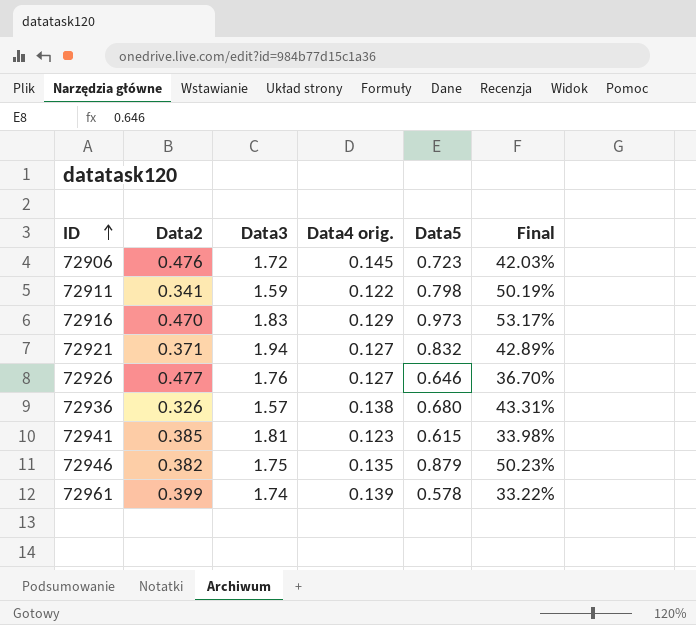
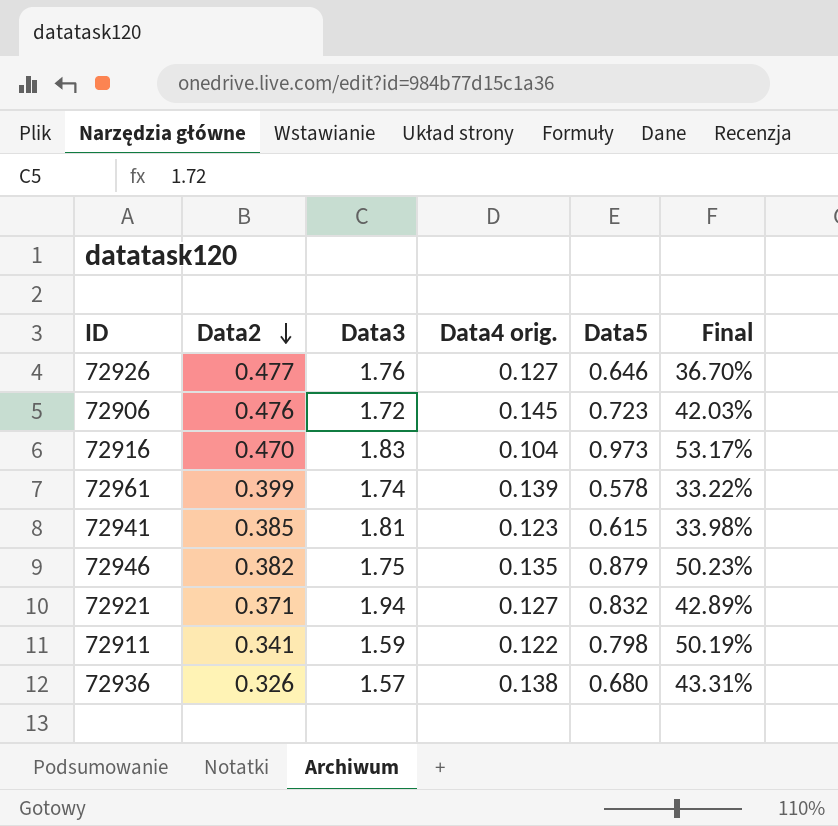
row order: ID ascending -> Data2 descending
72916 | Data4 orig.: 0.129 -> 0.104

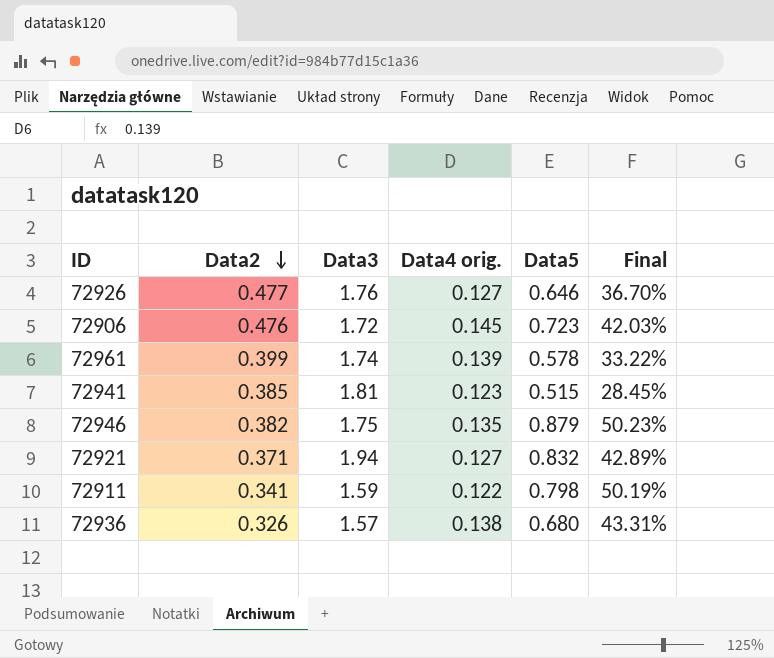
row 72916: 0.470 | 1.83 | 0.104 | 0.973 | 53.17% -> none
72941 | Data5: 0.615 -> 0.515
72941 | Final: 33.98% -> 28.45%

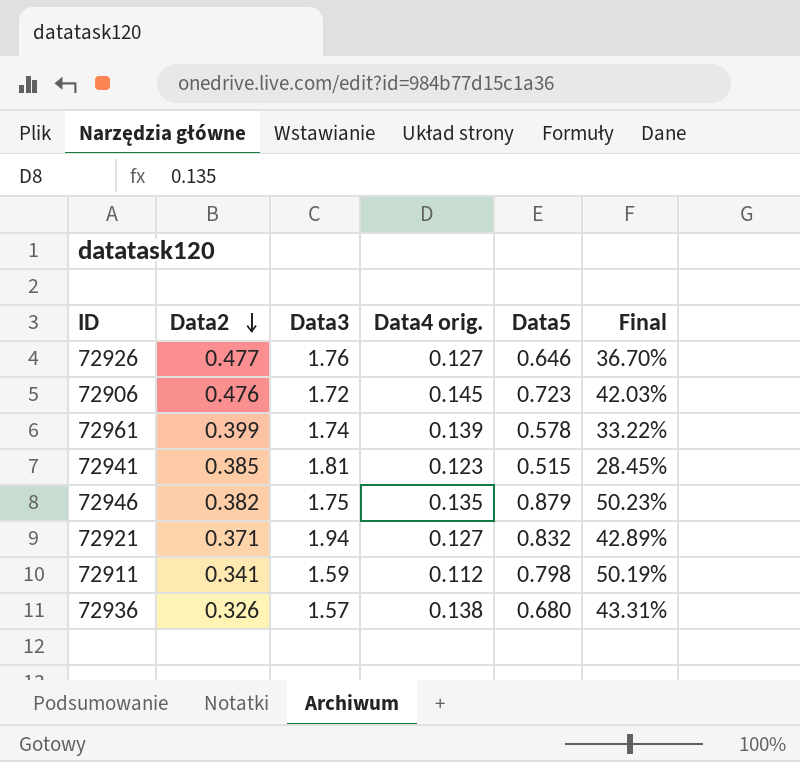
72911 | Data4 orig.: 0.122 -> 0.112

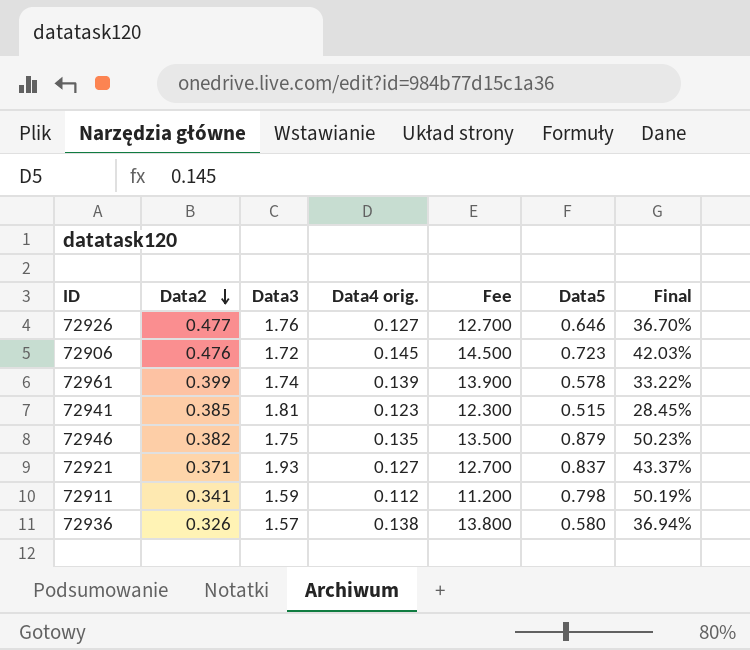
column Fee | formula: none -> [Data4 orig.] * 100
72921 | Data3: 1.94 -> 1.93
72921 | Data5: 0.832 -> 0.837
72921 | Final: 42.89% -> 43.37%
72936 | Data5: 0.680 -> 0.580
72936 | Final: 43.31% -> 36.94%

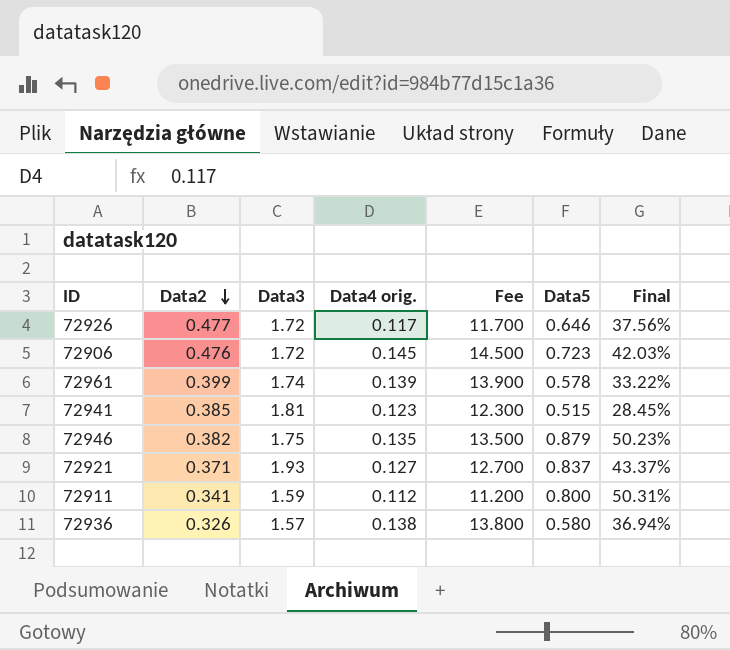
72926 | Data3: 1.76 -> 1.72
72926 | Data4 orig.: 0.127 -> 0.117
72926 | Fee: 12.700 -> 11.700
72926 | Final: 36.70% -> 37.56%
72911 | Data5: 0.798 -> 0.800
72911 | Final: 50.19% -> 50.31%

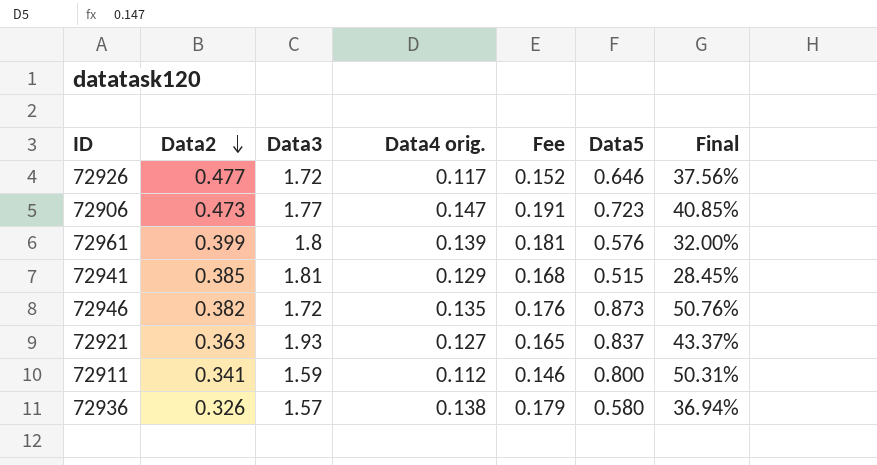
column Fee | formula: [Data4 orig.] * 100 -> [Data4 orig.] * 1.3
72906 | Data2: 0.476 -> 0.473
72906 | Data3: 1.72 -> 1.77
72906 | Data4 orig.: 0.145 -> 0.147
72906 | Final: 42.03% -> 40.85%
72961 | Data3: 1.74 -> 1.8
72961 | Data5: 0.578 -> 0.576
72961 | Final: 33.22% -> 32.00%
72941 | Data4 orig.: 0.123 -> 0.129
72946 | Data3: 1.75 -> 1.72
72946 | Data5: 0.879 -> 0.873
72946 | Final: 50.23% -> 50.76%
72921 | Data2: 0.371 -> 0.363

